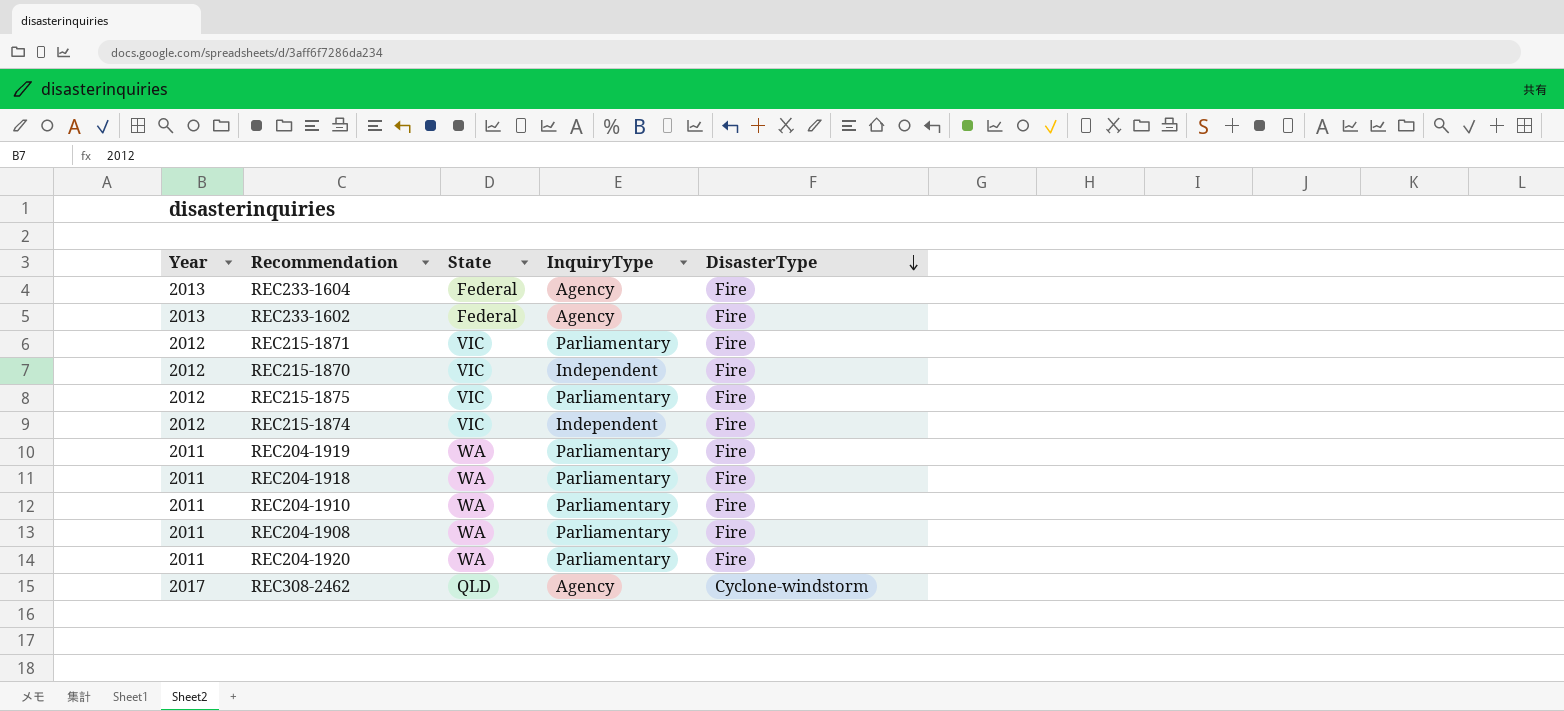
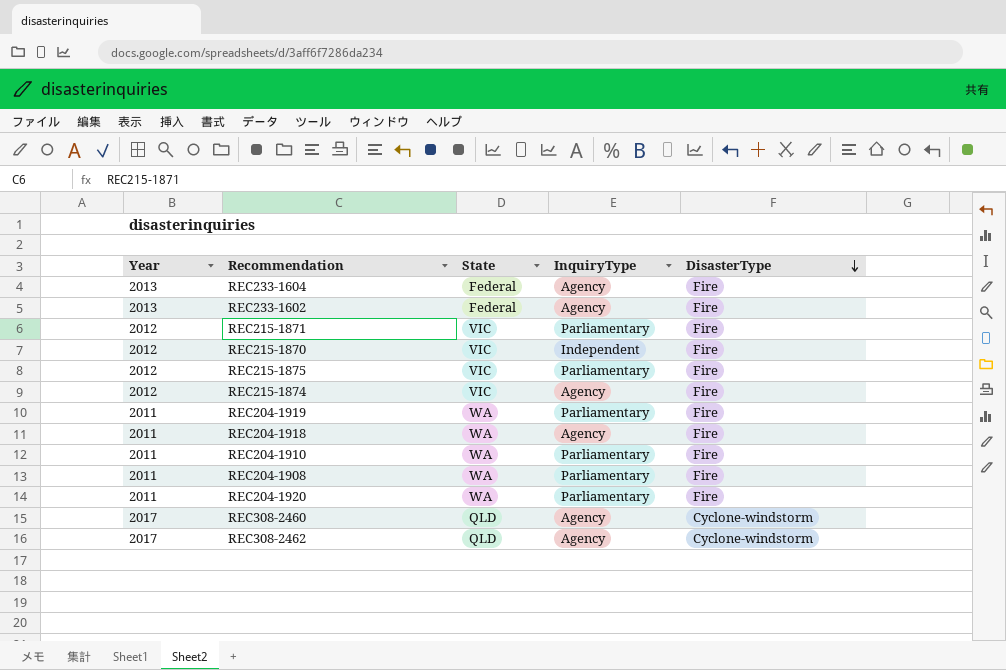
REC215-1874 | InquiryType: Independent -> Agency
REC204-1918 | InquiryType: Parliamentary -> Agency
row REC308-2460: none -> 2017 | QLD | Agency | Cyclone-windstorm

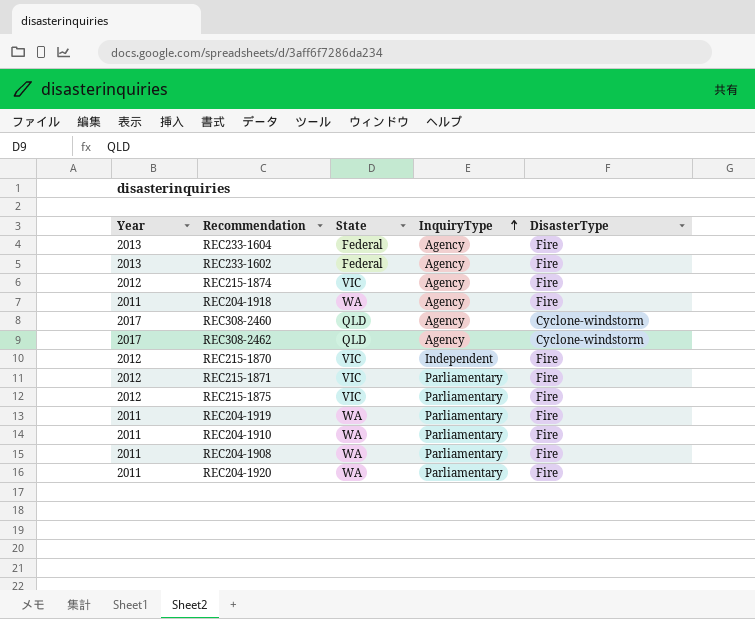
row order: DisasterType descending -> InquiryType ascending

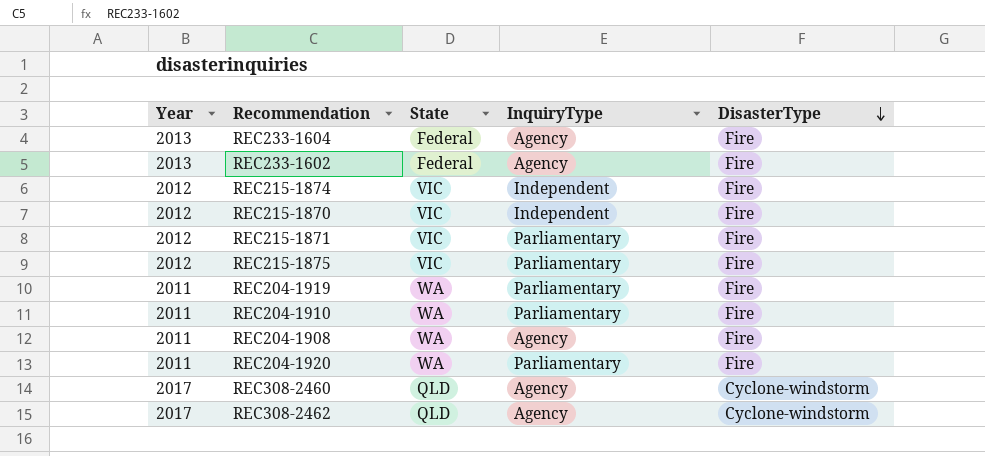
row order: InquiryType ascending -> DisasterType descending
row REC204-1918: 2011 | WA | Agency | Fire -> none
REC215-1874 | InquiryType: Agency -> Independent
REC204-1908 | InquiryType: Parliamentary -> Agency

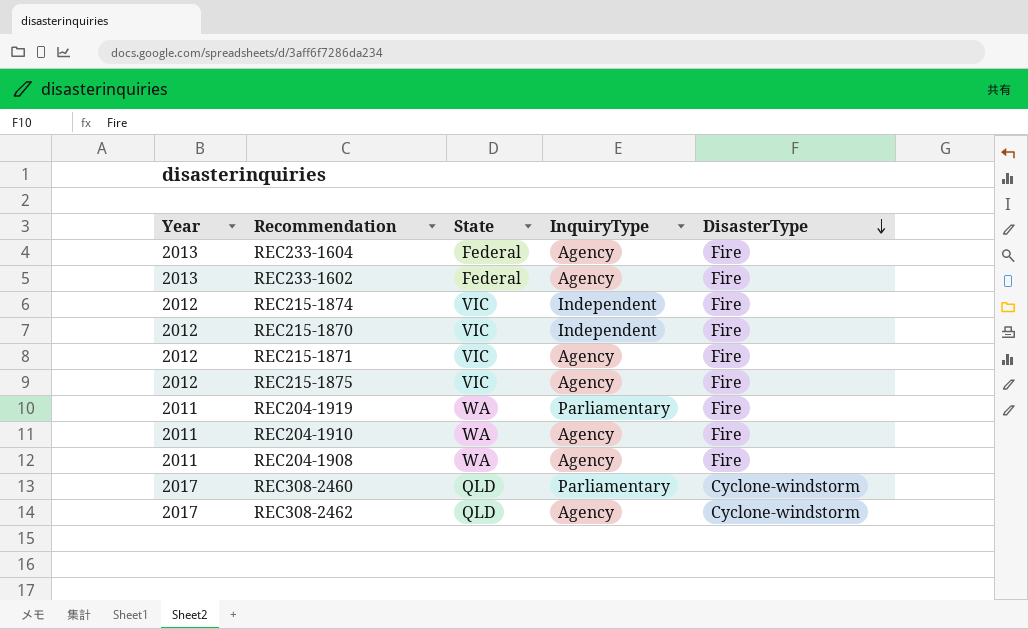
row REC204-1920: 2011 | WA | Parliamentary | Fire -> none
REC215-1871 | InquiryType: Parliamentary -> Agency
REC215-1875 | InquiryType: Parliamentary -> Agency
REC204-1910 | InquiryType: Parliamentary -> Agency
REC308-2460 | InquiryType: Agency -> Parliamentary

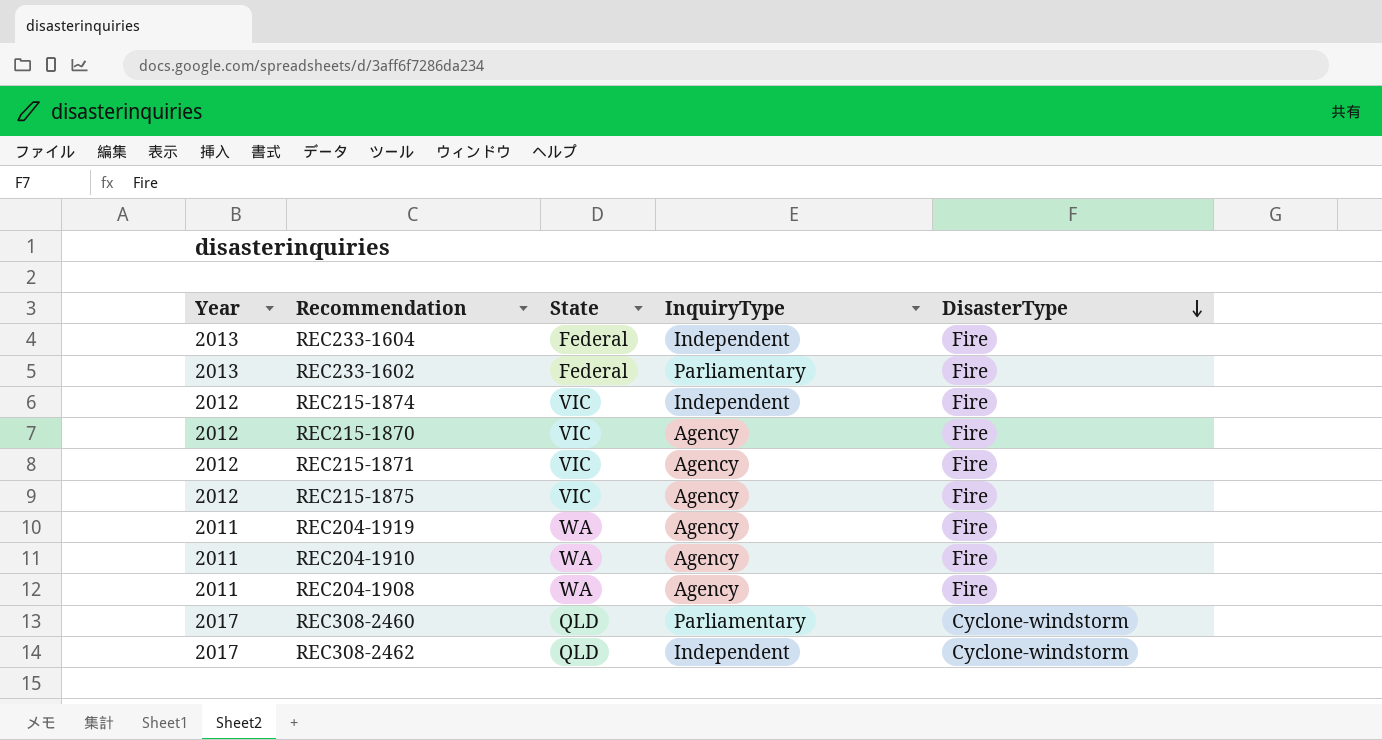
REC233-1604 | InquiryType: Agency -> Independent
REC233-1602 | InquiryType: Agency -> Parliamentary
REC215-1870 | InquiryType: Independent -> Agency
REC204-1919 | InquiryType: Parliamentary -> Agency
REC308-2462 | InquiryType: Agency -> Independent

